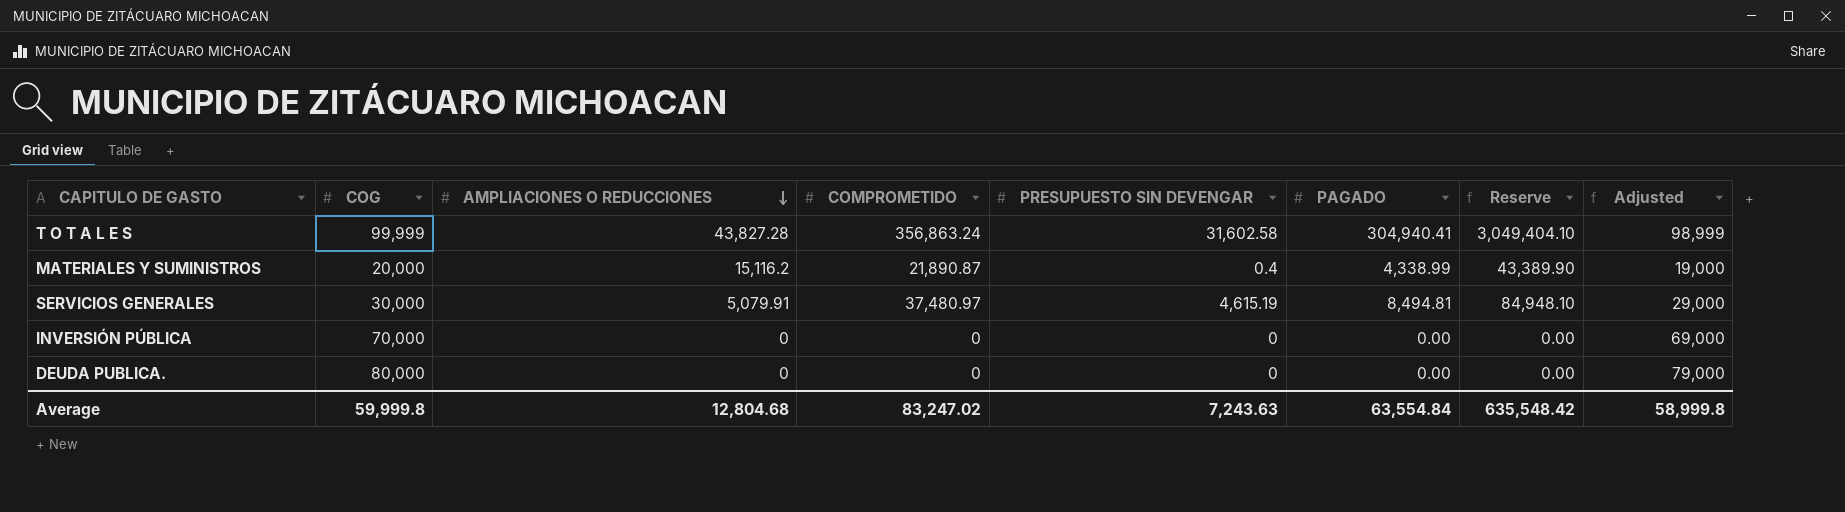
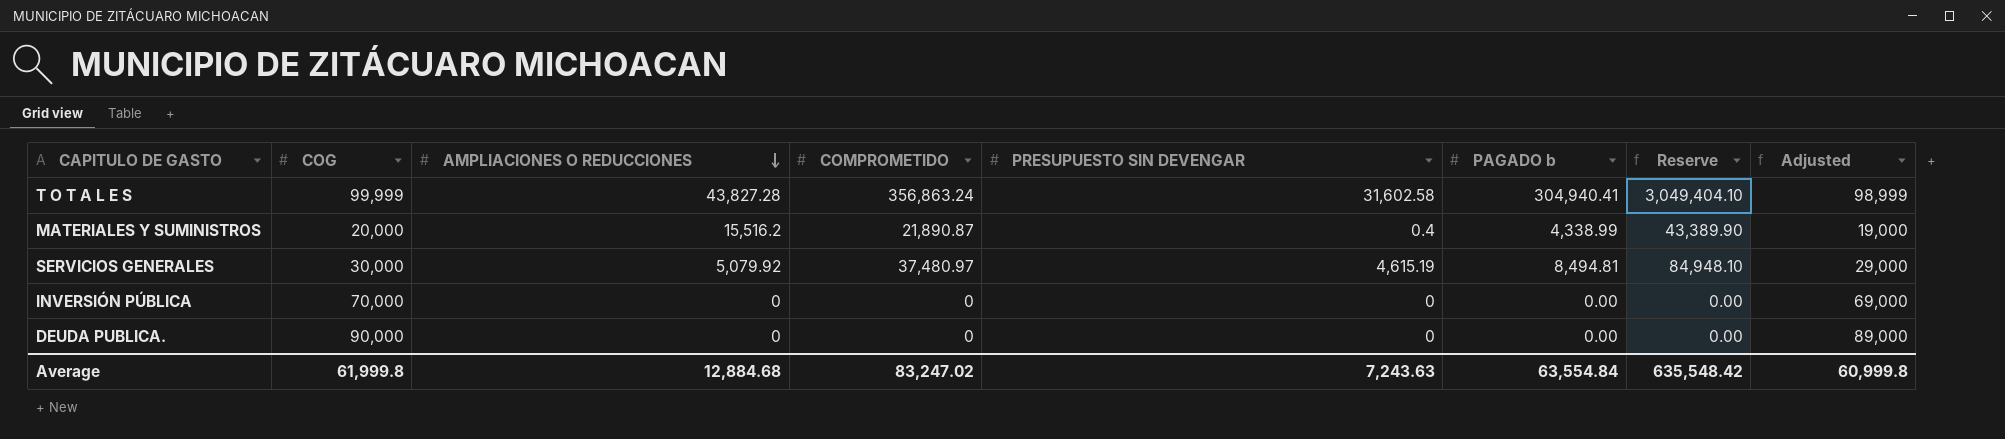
column name: PAGADO -> PAGADO b
MATERIALES Y SUMINISTROS | AMPLIACIONES O REDUCCIONES: 15,116.2 -> 15,516.2
SERVICIOS GENERALES | AMPLIACIONES O REDUCCIONES: 5,079.91 -> 5,079.92
DEUDA PUBLICA. | COG: 80,000 -> 90,000
DEUDA PUBLICA. | Adjusted: 79,000 -> 89,000
Average | COG: 59,999.8 -> 61,999.8
Average | AMPLIACIONES O REDUCCIONES: 12,804.68 -> 12,884.68
Average | Adjusted: 58,999.8 -> 60,999.8

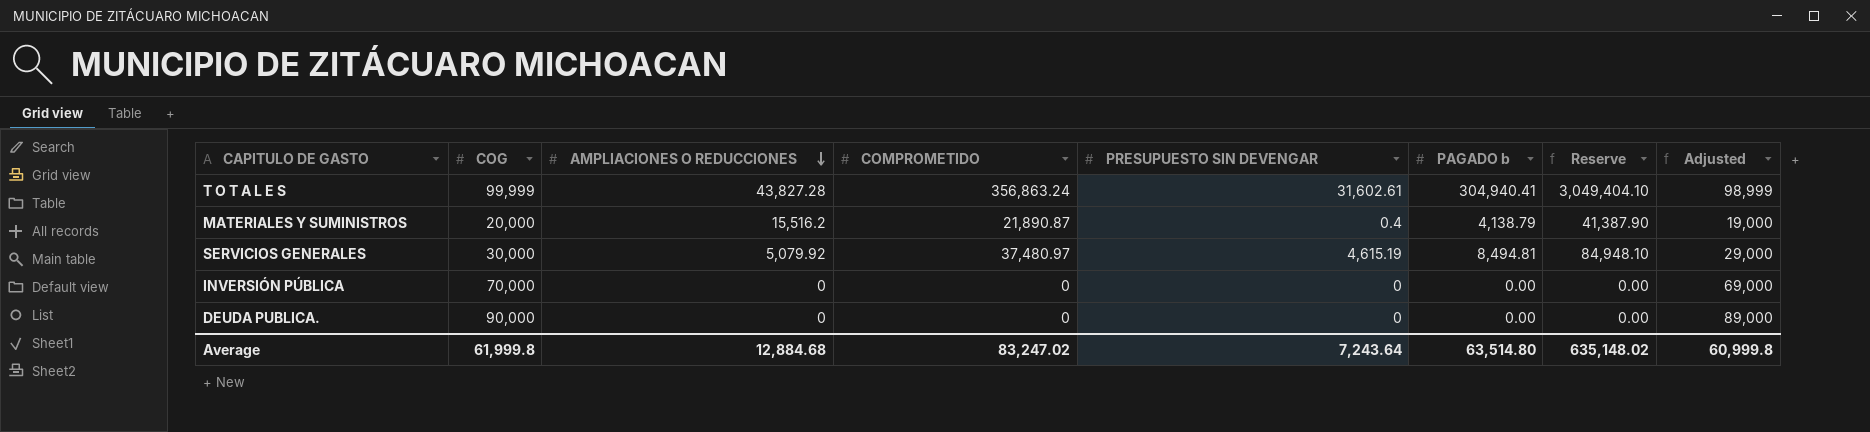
T O T A L E S | PRESUPUESTO SIN DEVENGAR: 31,602.58 -> 31,602.61
MATERIALES Y SUMINISTROS | PAGADO b: 4,338.99 -> 4,138.79
MATERIALES Y SUMINISTROS | Reserve: 43,389.90 -> 41,387.90
Average | PRESUPUESTO SIN DEVENGAR: 7,243.63 -> 7,243.64
Average | PAGADO b: 63,554.84 -> 63,514.80
Average | Reserve: 635,548.42 -> 635,148.02

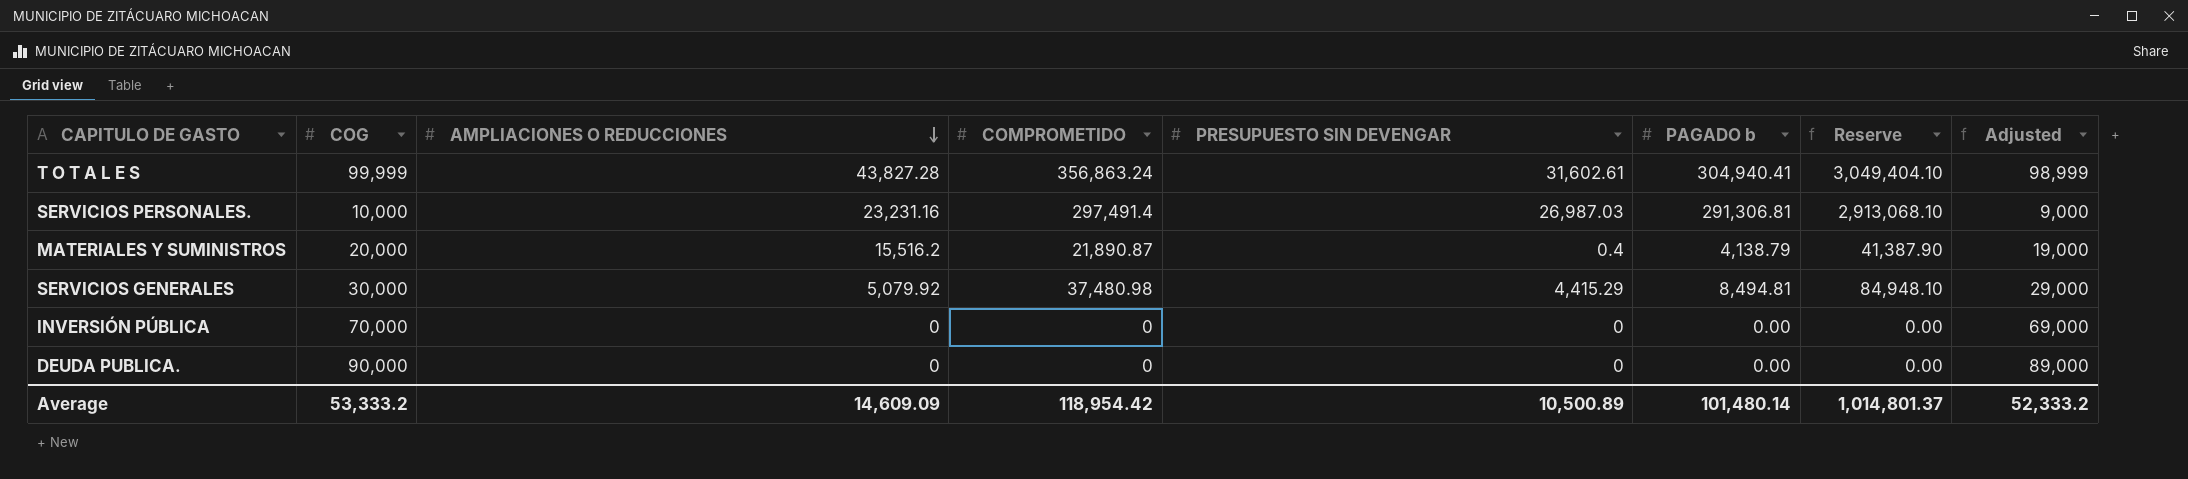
row SERVICIOS PERSONALES.: none -> 10,000 | 23,231.16 | 297,491.4 | 26,987.03 | 291,306.81 | 2,913,068.10 | 9,000
SERVICIOS GENERALES | COMPROMETIDO: 37,480.97 -> 37,480.98
SERVICIOS GENERALES | PRESUPUESTO SIN DEVENGAR: 4,615.19 -> 4,415.29
Average | COG: 61,999.8 -> 53,333.2
Average | AMPLIACIONES O REDUCCIONES: 12,884.68 -> 14,609.09
Average | COMPROMETIDO: 83,247.02 -> 118,954.42
Average | PRESUPUESTO SIN DEVENGAR: 7,243.64 -> 10,500.89
Average | PAGADO b: 63,514.80 -> 101,480.14
Average | Reserve: 635,148.02 -> 1,014,801.37
Average | Adjusted: 60,999.8 -> 52,333.2

